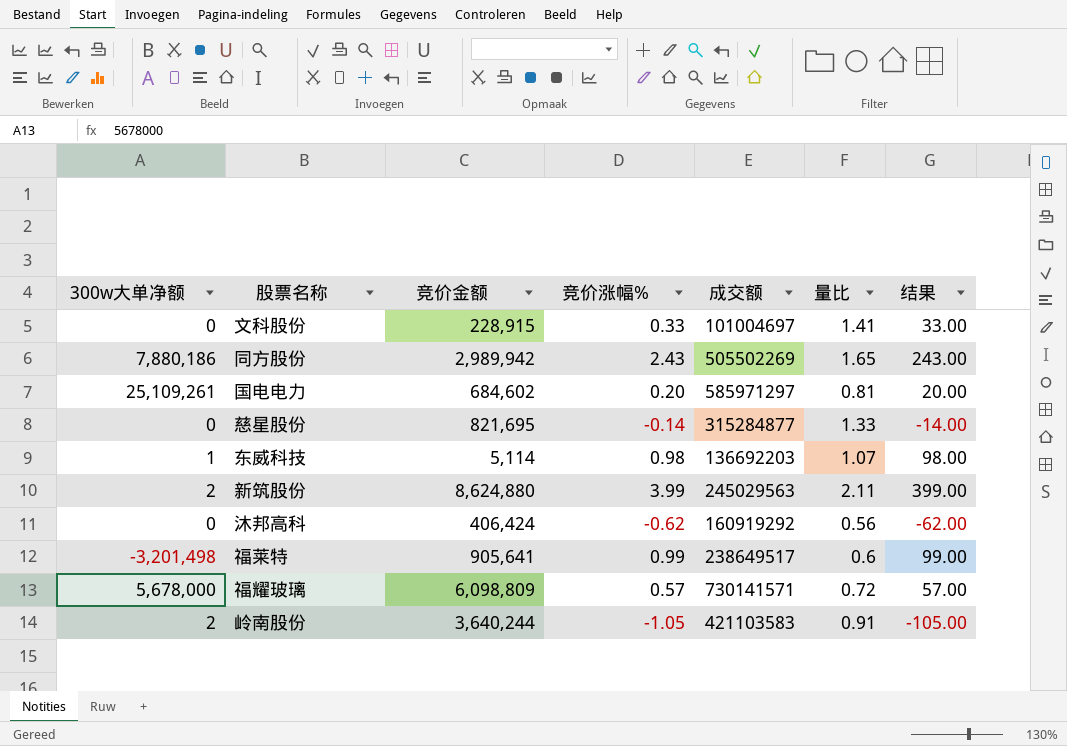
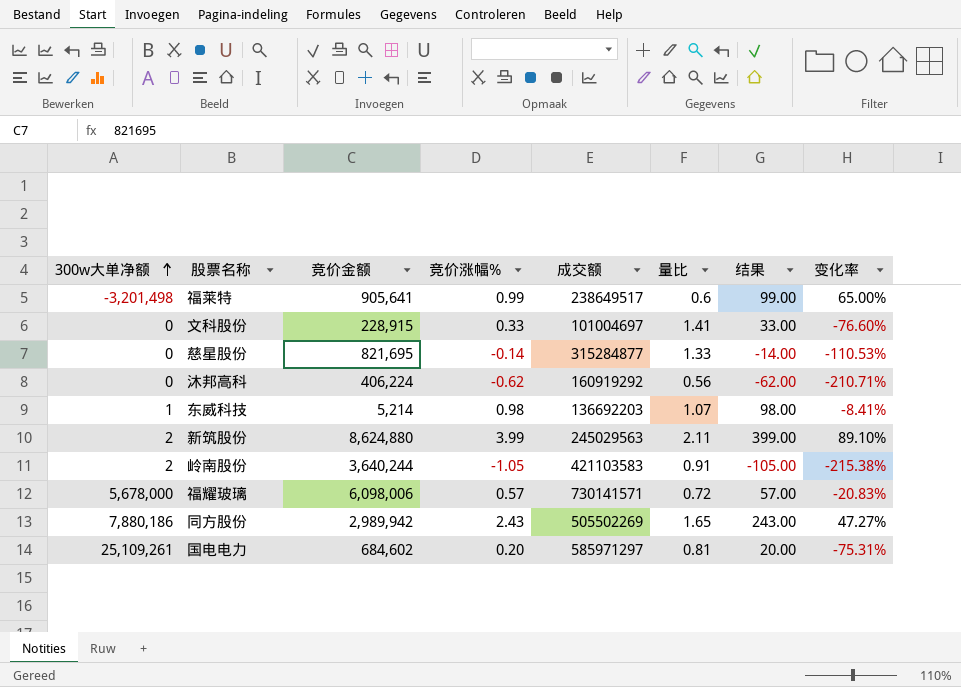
row order: none -> 300w大单净额 ascending
column 变化率 | formula: none -> ([竞价涨幅%] - [量比]) / [量比]
沐邦高科 | 竞价金额: 406,424 -> 406,224
东威科技 | 竞价金额: 5,114 -> 5,214
福耀玻璃 | 竞价金额: 6,098,809 -> 6,098,006

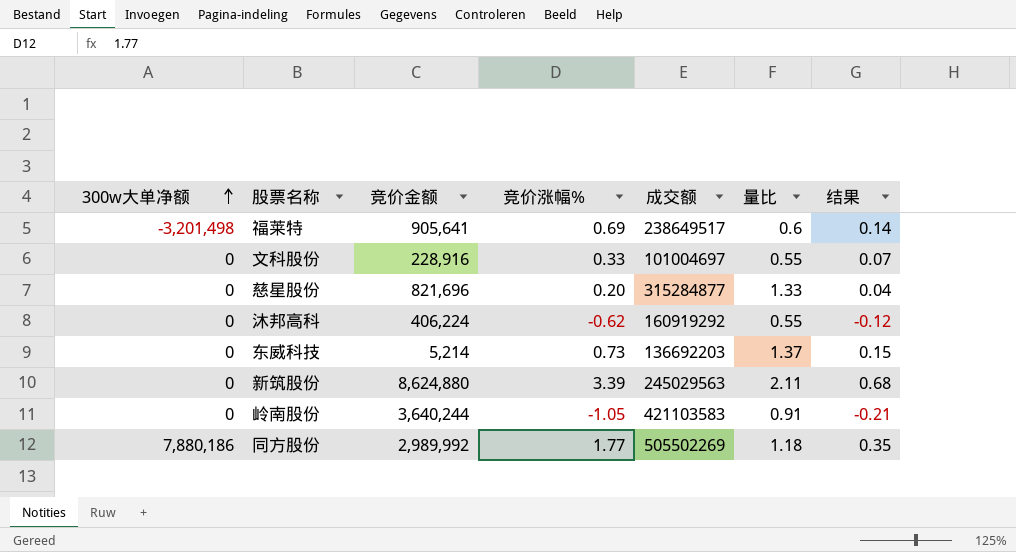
column 变化率 | formula: ([竞价涨幅%] - [量比]) / [量比] -> none
column 结果 | formula: [竞价涨幅%] * 100 -> [竞价涨幅%] * 0.2
row 福耀玻璃: 5,678,000 | 6,098,006 | 0.57 | 730141571 | 0.72 | 57.00 | -20.83% -> none
row 国电电力: 25,109,261 | 684,602 | 0.20 | 585971297 | 0.81 | 20.00 | -75.31% -> none
福莱特 | 竞价涨幅%: 0.99 -> 0.69
文科股份 | 竞价金额: 228,915 -> 228,916
文科股份 | 量比: 1.41 -> 0.55
慈星股份 | 竞价金额: 821,695 -> 821,696
慈星股份 | 竞价涨幅%: -0.14 -> 0.20
沐邦高科 | 量比: 0.56 -> 0.55
东威科技 | 300w大单净额: 1 -> 0
东威科技 | 竞价涨幅%: 0.98 -> 0.73
东威科技 | 量比: 1.07 -> 1.37
新筑股份 | 300w大单净额: 2 -> 0
新筑股份 | 竞价涨幅%: 3.99 -> 3.39
岭南股份 | 300w大单净额: 2 -> 0
同方股份 | 竞价金额: 2,989,942 -> 2,989,992
同方股份 | 竞价涨幅%: 2.43 -> 1.77
同方股份 | 量比: 1.65 -> 1.18

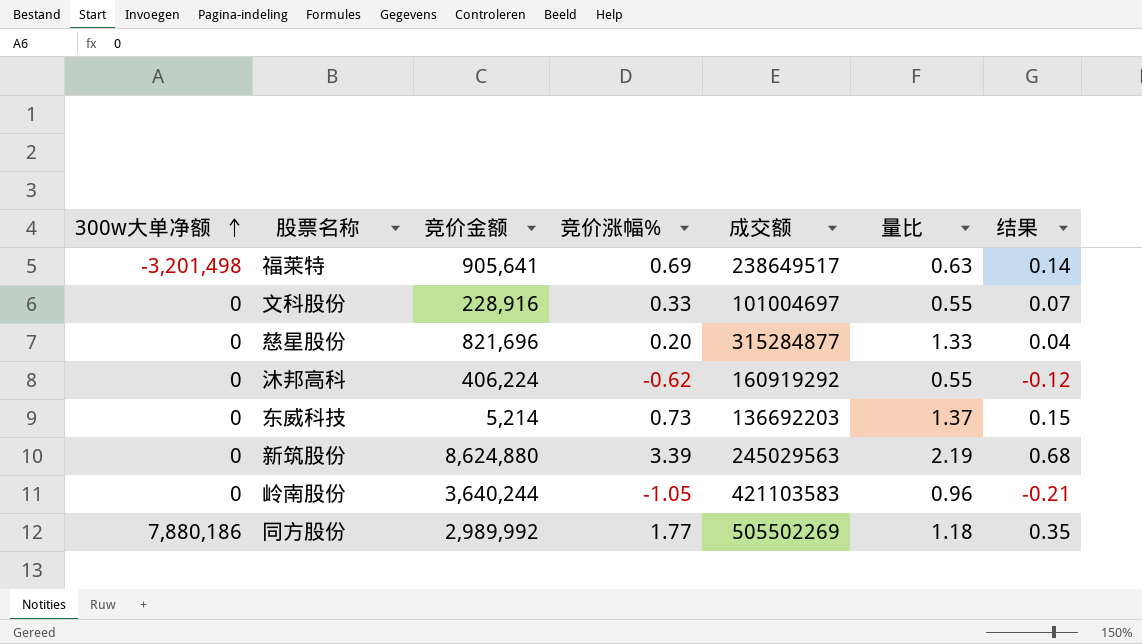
福莱特 | 量比: 0.6 -> 0.63
新筑股份 | 量比: 2.11 -> 2.19
岭南股份 | 量比: 0.91 -> 0.96

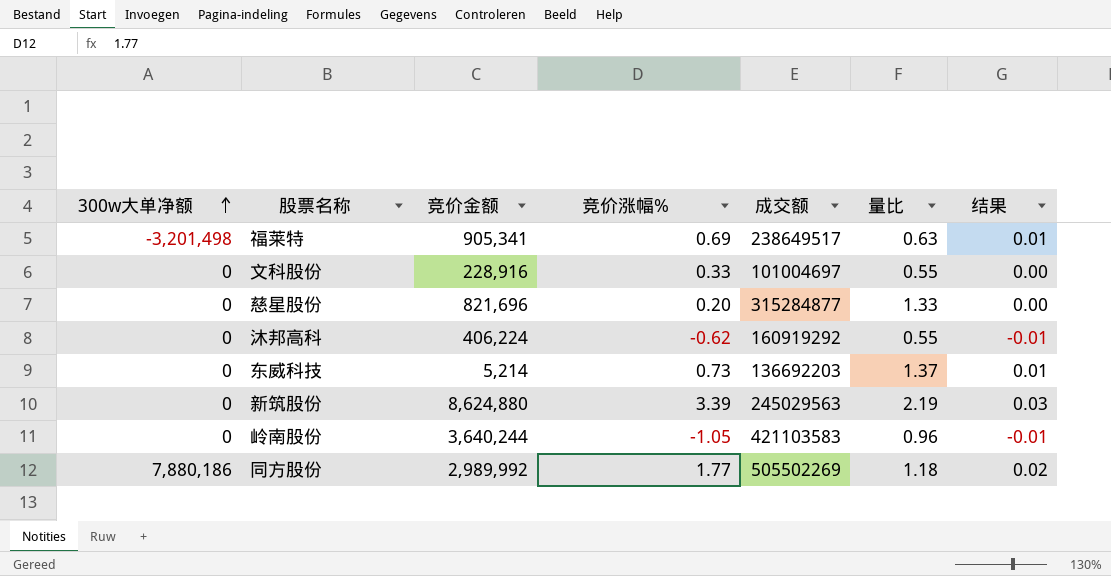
column 结果 | formula: [竞价涨幅%] * 0.2 -> [竞价涨幅%] * 0.01
福莱特 | 竞价金额: 905,641 -> 905,341

